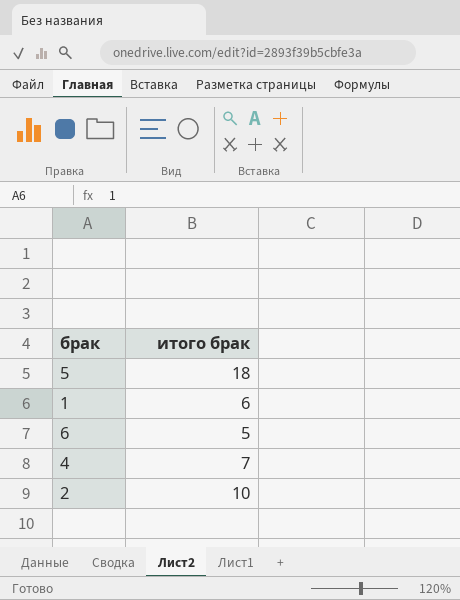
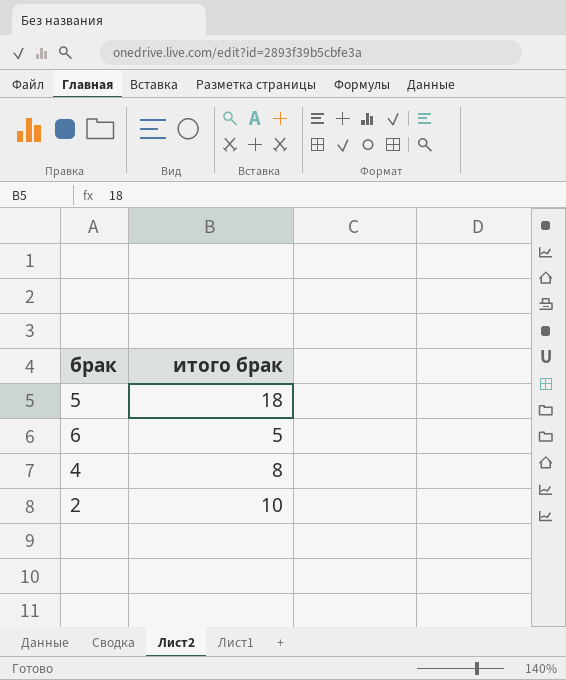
row 1: 6 -> none
4 | итого брак: 7 -> 8

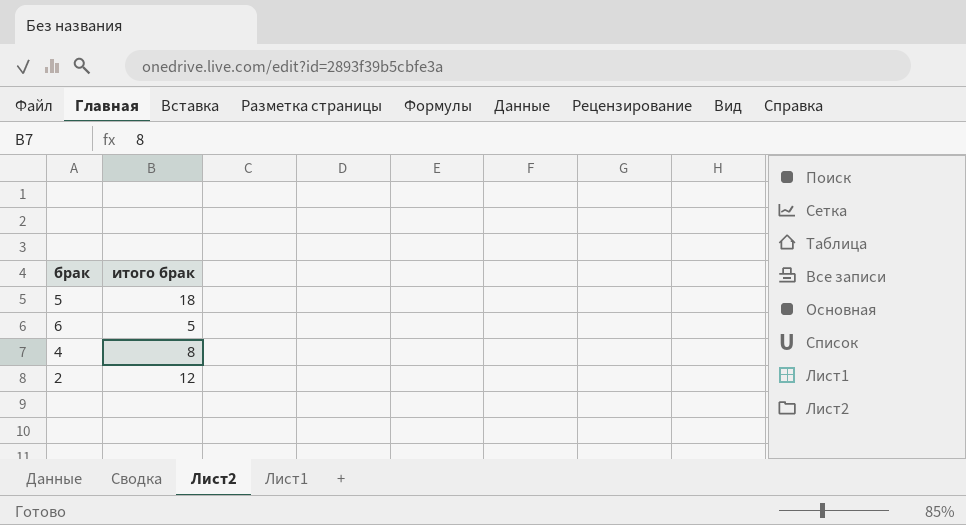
2 | итого брак: 10 -> 12

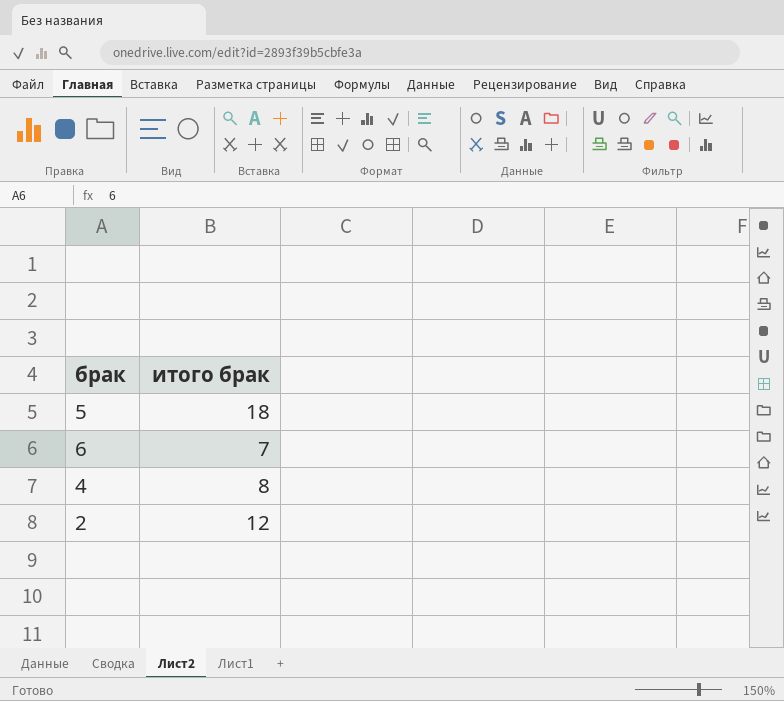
6 | итого брак: 5 -> 7

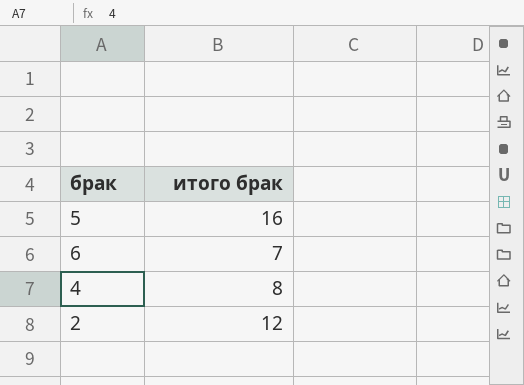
5 | итого брак: 18 -> 16

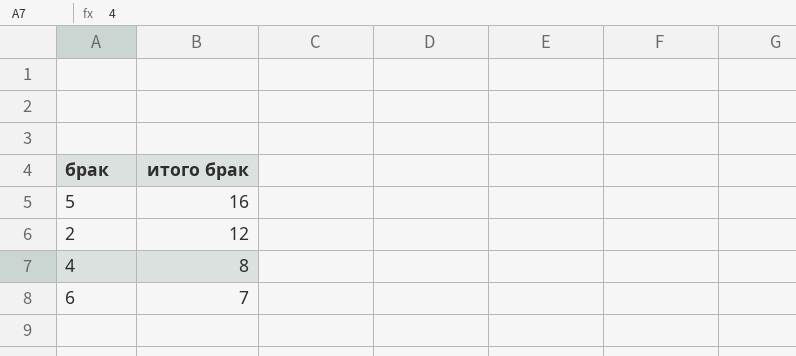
row order: none -> итого брак descending

